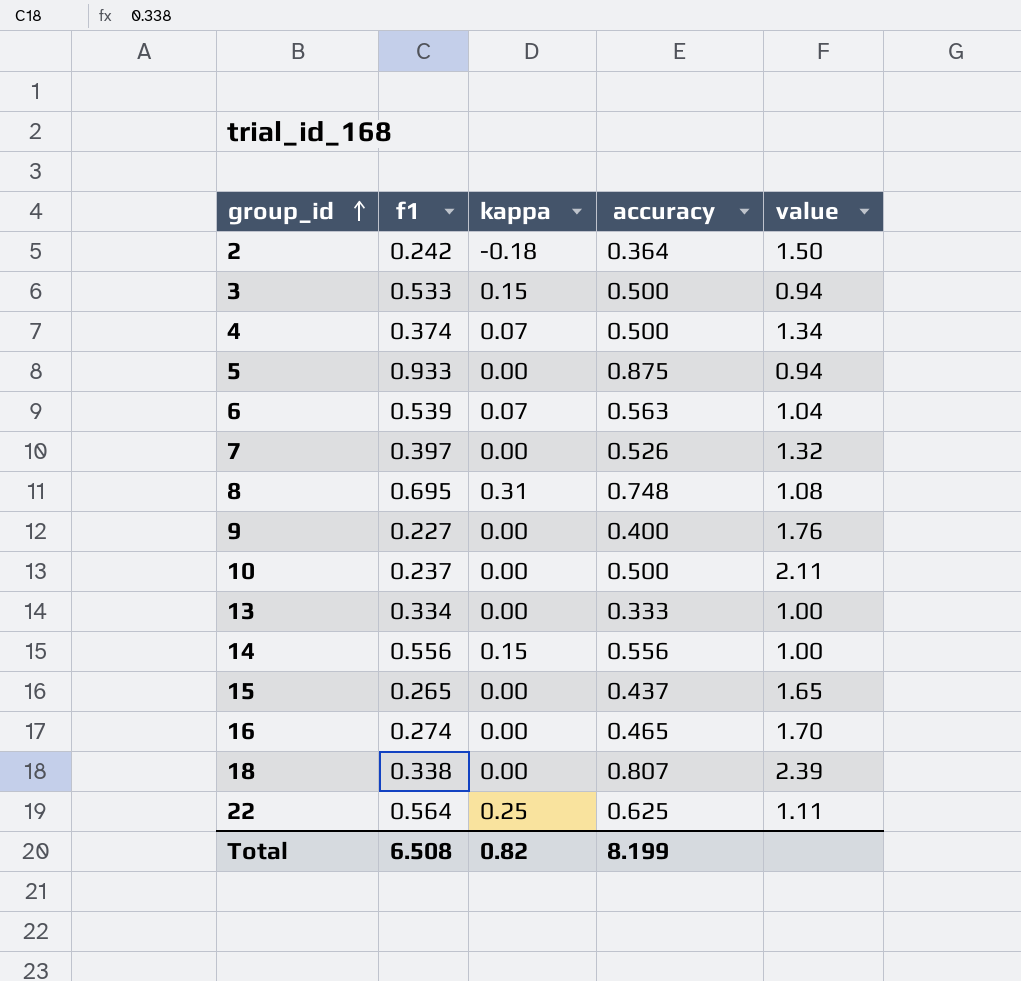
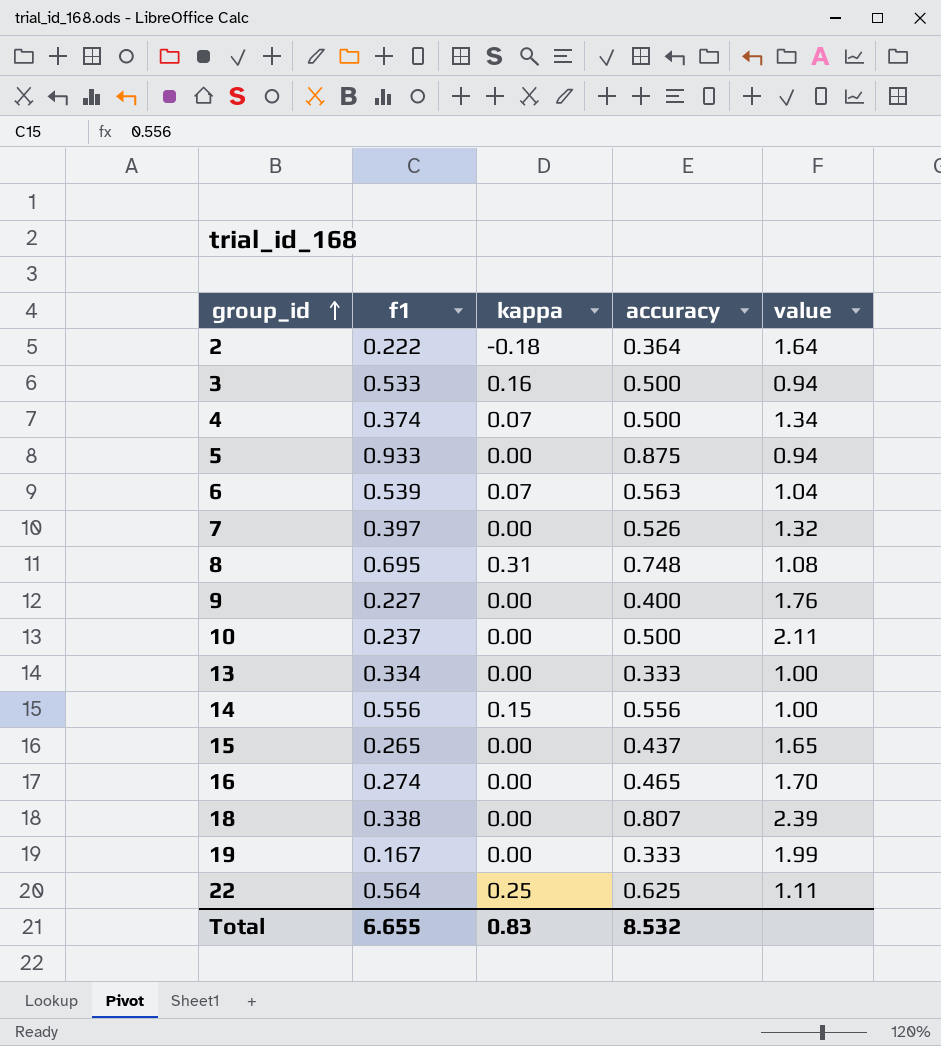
2 | f1: 0.242 -> 0.222
2 | value: 1.50 -> 1.64
3 | kappa: 0.15 -> 0.16
row 19: none -> 0.167 | 0.00 | 0.333 | 1.99
Total | f1: 6.508 -> 6.655
Total | kappa: 0.82 -> 0.83
Total | accuracy: 8.199 -> 8.532

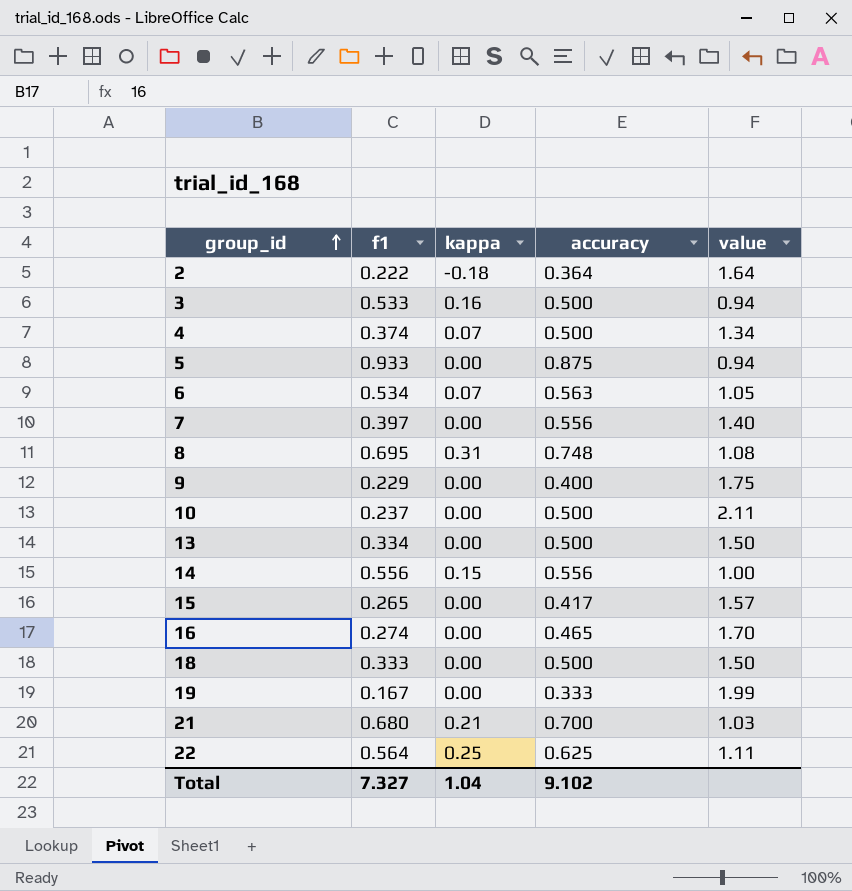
6 | f1: 0.539 -> 0.534
6 | value: 1.04 -> 1.05
7 | accuracy: 0.526 -> 0.556
7 | value: 1.32 -> 1.40
9 | f1: 0.227 -> 0.229
9 | value: 1.76 -> 1.75
13 | accuracy: 0.333 -> 0.500
13 | value: 1.00 -> 1.50
15 | accuracy: 0.437 -> 0.417
15 | value: 1.65 -> 1.57
18 | f1: 0.338 -> 0.333
18 | accuracy: 0.807 -> 0.500
18 | value: 2.39 -> 1.50
row 21: none -> 0.680 | 0.21 | 0.700 | 1.03
Total | f1: 6.655 -> 7.327
Total | kappa: 0.83 -> 1.04
Total | accuracy: 8.532 -> 9.102

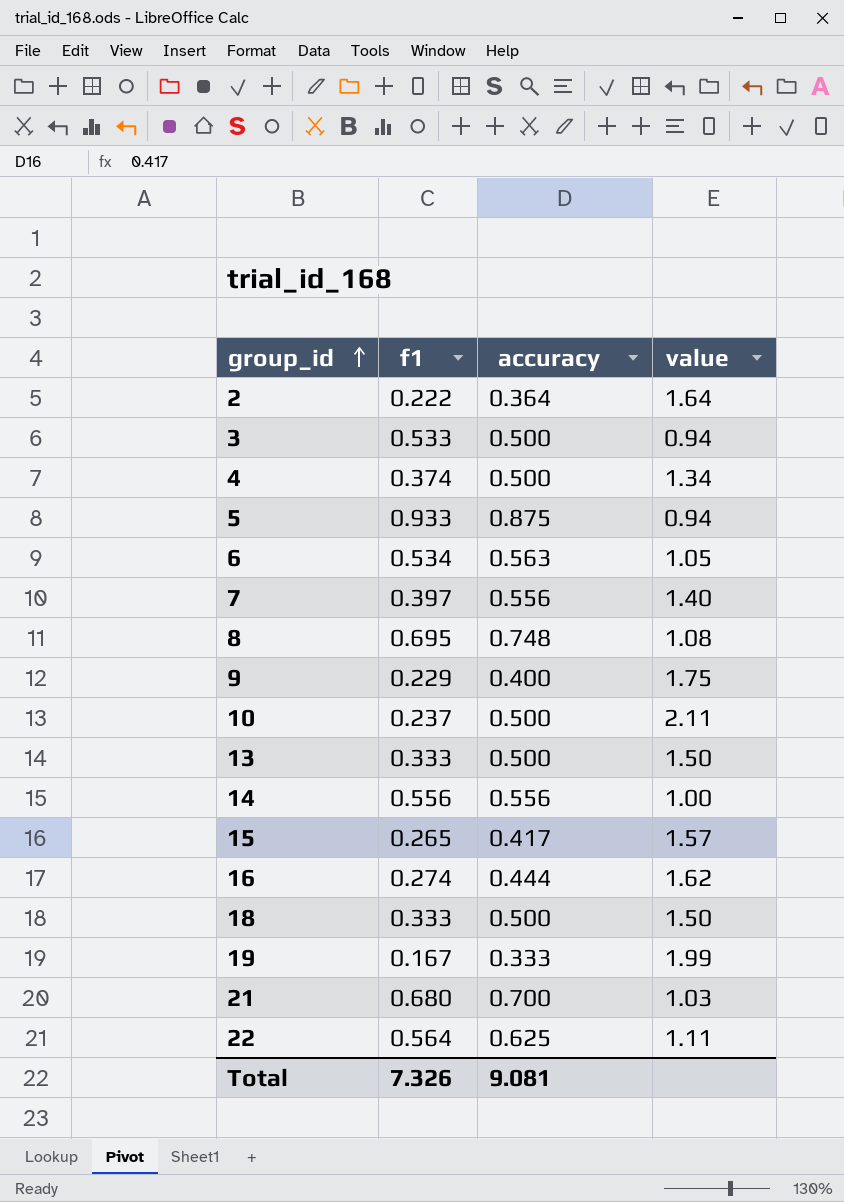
column kappa | position: 3 -> none
13 | f1: 0.334 -> 0.333
16 | accuracy: 0.465 -> 0.444
16 | value: 1.70 -> 1.62
Total | f1: 7.327 -> 7.326
Total | accuracy: 9.102 -> 9.081

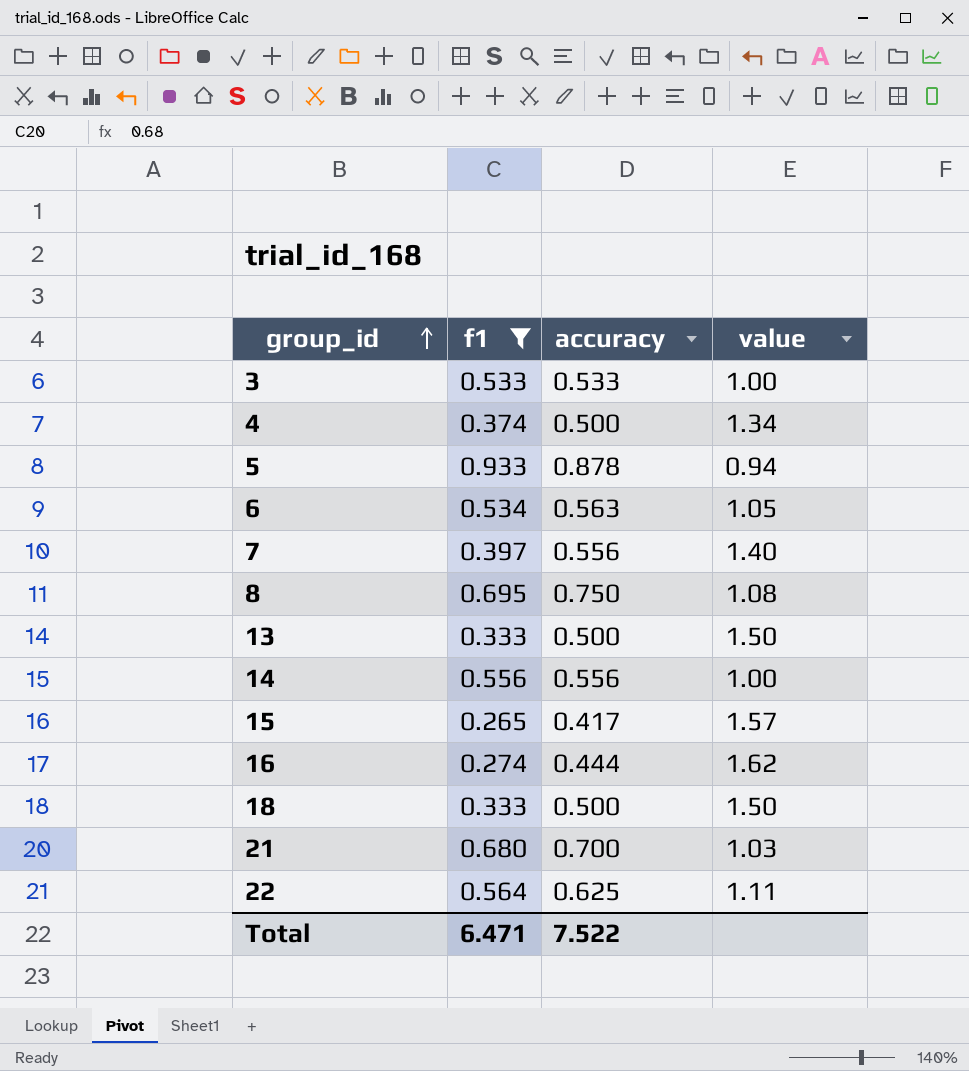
filter: none -> f1 >= 0.265
3 | accuracy: 0.500 -> 0.533
3 | value: 0.94 -> 1.00
5 | accuracy: 0.875 -> 0.878
8 | accuracy: 0.748 -> 0.750
Total | f1: 7.326 -> 6.471
Total | accuracy: 9.081 -> 7.522

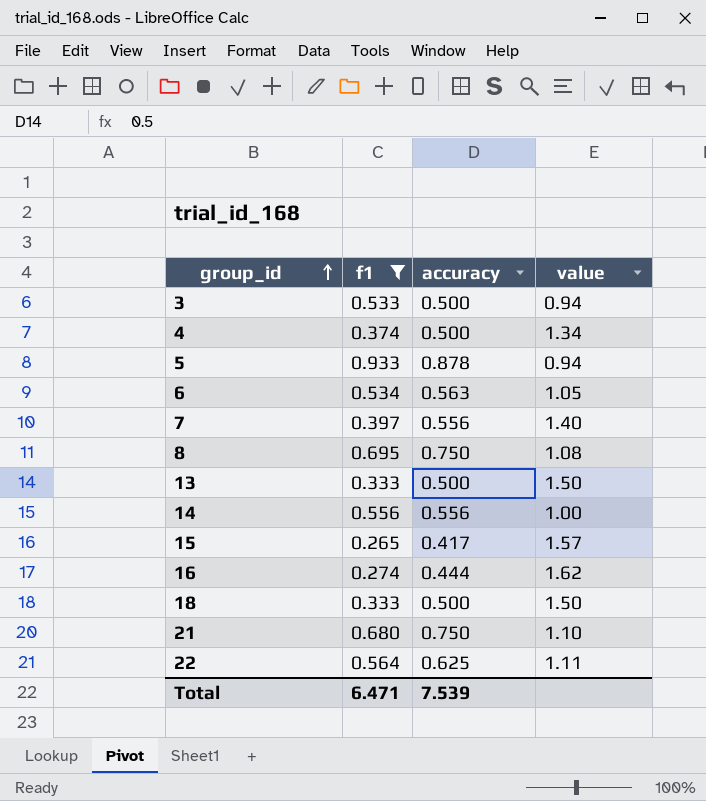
3 | accuracy: 0.533 -> 0.500
3 | value: 1.00 -> 0.94
21 | accuracy: 0.700 -> 0.750
21 | value: 1.03 -> 1.10
Total | accuracy: 7.522 -> 7.539

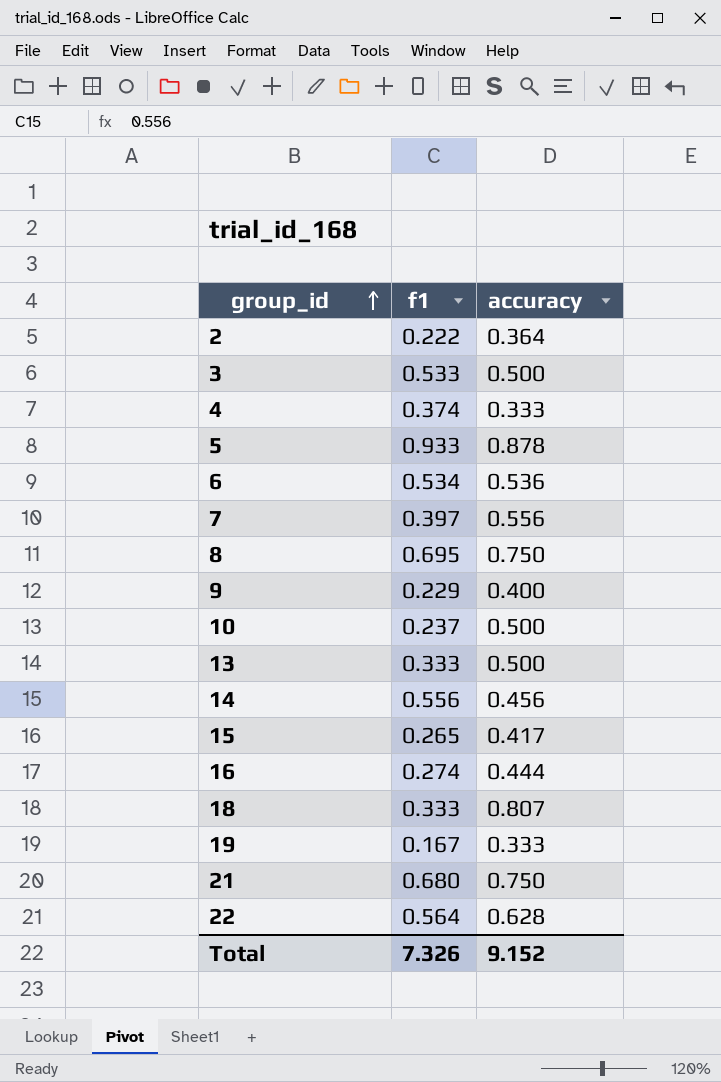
filter: f1 >= 0.265 -> none
column value | formula: [accuracy] / [f1] -> none
4 | accuracy: 0.500 -> 0.333
6 | accuracy: 0.563 -> 0.536
14 | accuracy: 0.556 -> 0.456
18 | accuracy: 0.500 -> 0.807
22 | accuracy: 0.625 -> 0.628
Total | f1: 6.471 -> 7.326
Total | accuracy: 7.539 -> 9.152

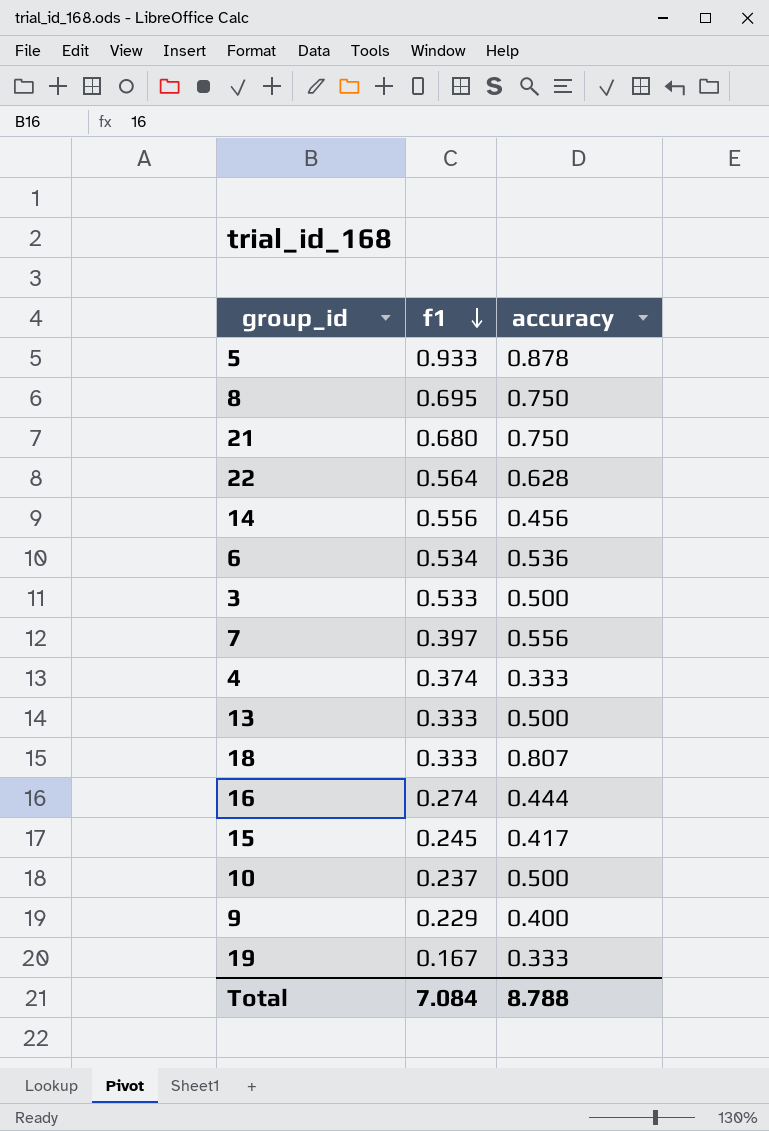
row order: group_id ascending -> f1 descending
row 2: 0.222 | 0.364 -> none
15 | f1: 0.265 -> 0.245
Total | f1: 7.326 -> 7.084
Total | accuracy: 9.152 -> 8.788

